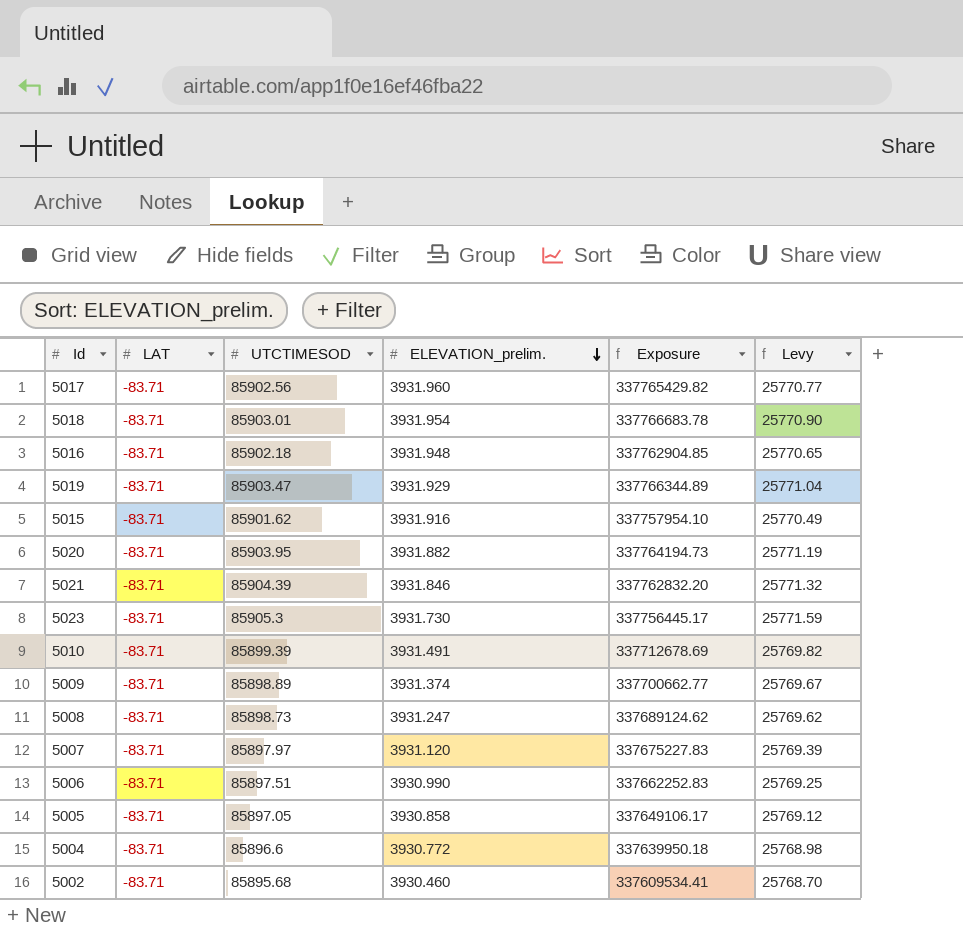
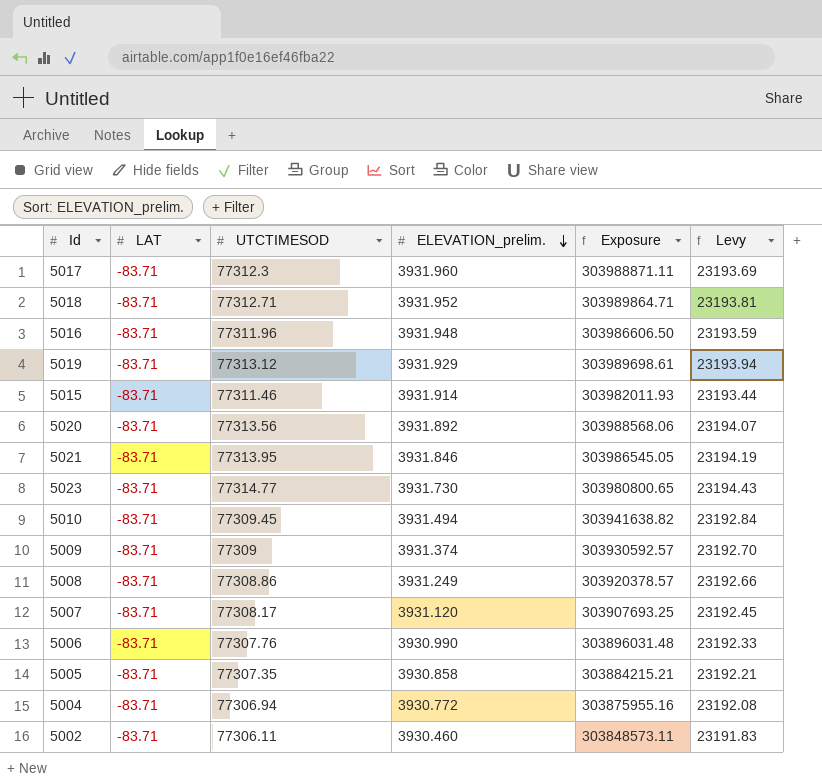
5017 | UTCTIMESOD: 85902.56 -> 77312.3
5017 | Exposure: 337765429.82 -> 303988871.11
5017 | Levy: 25770.77 -> 23193.69
5018 | UTCTIMESOD: 85903.01 -> 77312.71
5018 | ELEVATION_prelim.: 3931.954 -> 3931.952
5018 | Exposure: 337766683.78 -> 303989864.71
5018 | Levy: 25770.90 -> 23193.81
5016 | UTCTIMESOD: 85902.18 -> 77311.96
5016 | Exposure: 337762904.85 -> 303986606.50
5016 | Levy: 25770.65 -> 23193.59
5019 | UTCTIMESOD: 85903.47 -> 77313.12
5019 | Exposure: 337766344.89 -> 303989698.61
5019 | Levy: 25771.04 -> 23193.94
5015 | UTCTIMESOD: 85901.62 -> 77311.46
5015 | ELEVATION_prelim.: 3931.916 -> 3931.914
5015 | Exposure: 337757954.10 -> 303982011.93
5015 | Levy: 25770.49 -> 23193.44
5020 | UTCTIMESOD: 85903.95 -> 77313.56
5020 | ELEVATION_prelim.: 3931.882 -> 3931.892
5020 | Exposure: 337764194.73 -> 303988568.06
5020 | Levy: 25771.19 -> 23194.07
5021 | UTCTIMESOD: 85904.39 -> 77313.95
5021 | Exposure: 337762832.20 -> 303986545.05
5021 | Levy: 25771.32 -> 23194.19
5023 | UTCTIMESOD: 85905.3 -> 77314.77
5023 | Exposure: 337756445.17 -> 303980800.65
5023 | Levy: 25771.59 -> 23194.43
5010 | UTCTIMESOD: 85899.39 -> 77309.45
5010 | ELEVATION_prelim.: 3931.491 -> 3931.494
5010 | Exposure: 337712678.69 -> 303941638.82
5010 | Levy: 25769.82 -> 23192.84
5009 | UTCTIMESOD: 85898.89 -> 77309
5009 | Exposure: 337700662.77 -> 303930592.57
5009 | Levy: 25769.67 -> 23192.70
5008 | UTCTIMESOD: 85898.73 -> 77308.86
5008 | ELEVATION_prelim.: 3931.247 -> 3931.249
5008 | Exposure: 337689124.62 -> 303920378.57
5008 | Levy: 25769.62 -> 23192.66
5007 | UTCTIMESOD: 85897.97 -> 77308.17
5007 | Exposure: 337675227.83 -> 303907693.25
5007 | Levy: 25769.39 -> 23192.45
5006 | UTCTIMESOD: 85897.51 -> 77307.76
5006 | Exposure: 337662252.83 -> 303896031.48
5006 | Levy: 25769.25 -> 23192.33
5005 | UTCTIMESOD: 85897.05 -> 77307.35
5005 | Exposure: 337649106.17 -> 303884215.21
5005 | Levy: 25769.12 -> 23192.21
5004 | UTCTIMESOD: 85896.6 -> 77306.94
5004 | Exposure: 337639950.18 -> 303875955.16
5004 | Levy: 25768.98 -> 23192.08
5002 | UTCTIMESOD: 85895.68 -> 77306.11
5002 | Exposure: 337609534.41 -> 303848573.11
5002 | Levy: 25768.70 -> 23191.83

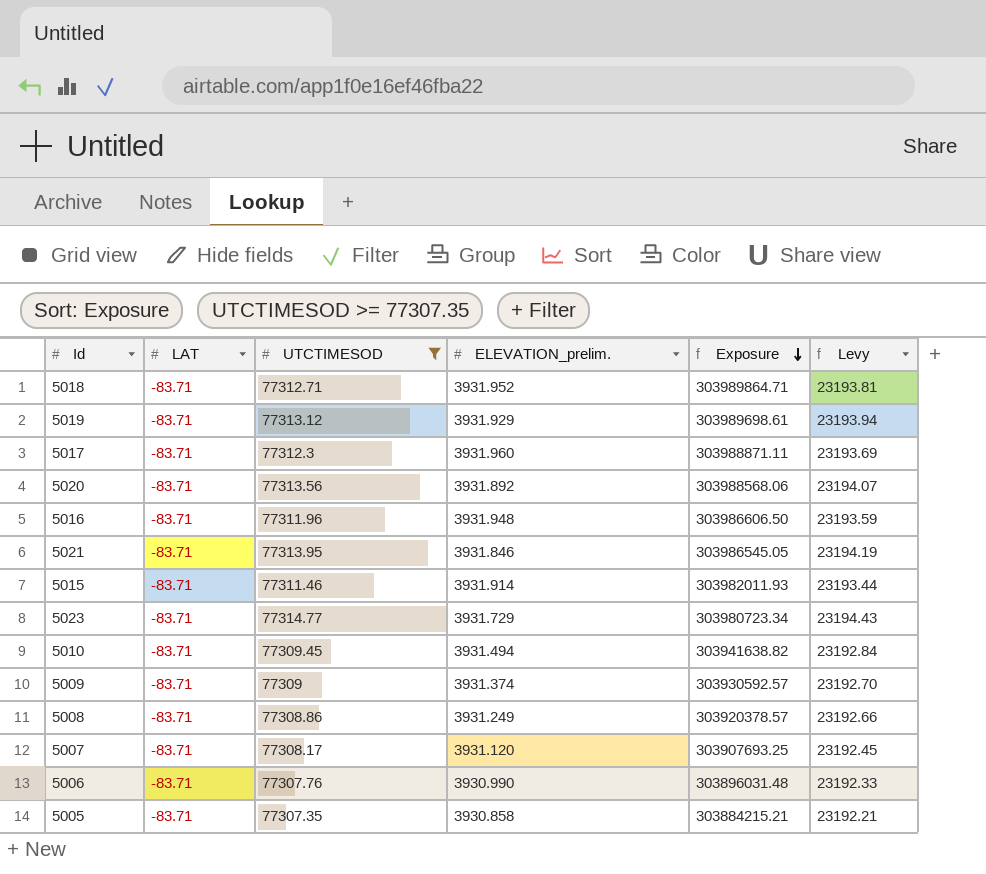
filter: none -> UTCTIMESOD >= 77307.35
row order: ELEVATION_prelim. descending -> Exposure descending
5023 | ELEVATION_prelim.: 3931.730 -> 3931.729
5023 | Exposure: 303980800.65 -> 303980723.34

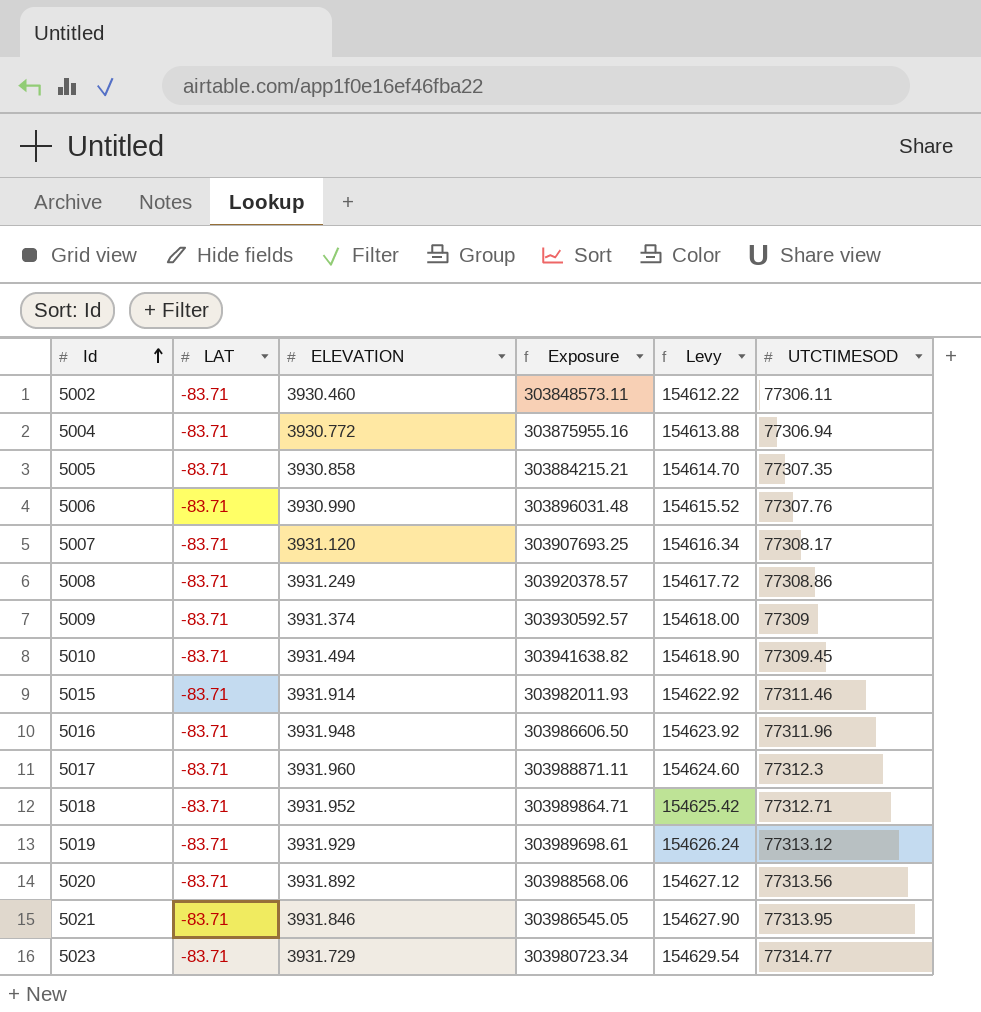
filter: UTCTIMESOD >= 77307.35 -> none
row order: Exposure descending -> Id ascending
column name: ELEVATION_prelim. -> ELEVATION
column Levy | formula: [UTCTIMESOD] * 0.3 -> [UTCTIMESOD] * 2
column UTCTIMESOD | position: 3 -> 6

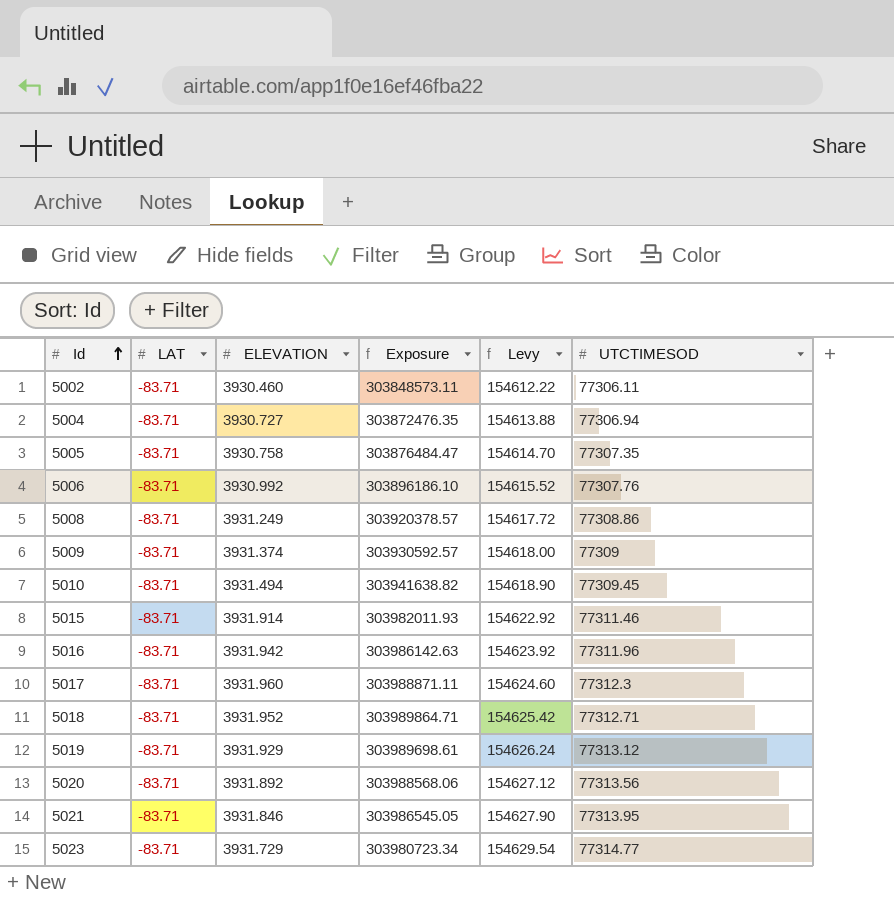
row 5007: -83.71 | 3931.120 | 303907693.25 | 154616.34 | 77308.17 -> none
5004 | ELEVATION: 3930.772 -> 3930.727
5004 | Exposure: 303875955.16 -> 303872476.35
5005 | ELEVATION: 3930.858 -> 3930.758
5005 | Exposure: 303884215.21 -> 303876484.47
5006 | ELEVATION: 3930.990 -> 3930.992
5006 | Exposure: 303896031.48 -> 303896186.10
5016 | ELEVATION: 3931.948 -> 3931.942
5016 | Exposure: 303986606.50 -> 303986142.63

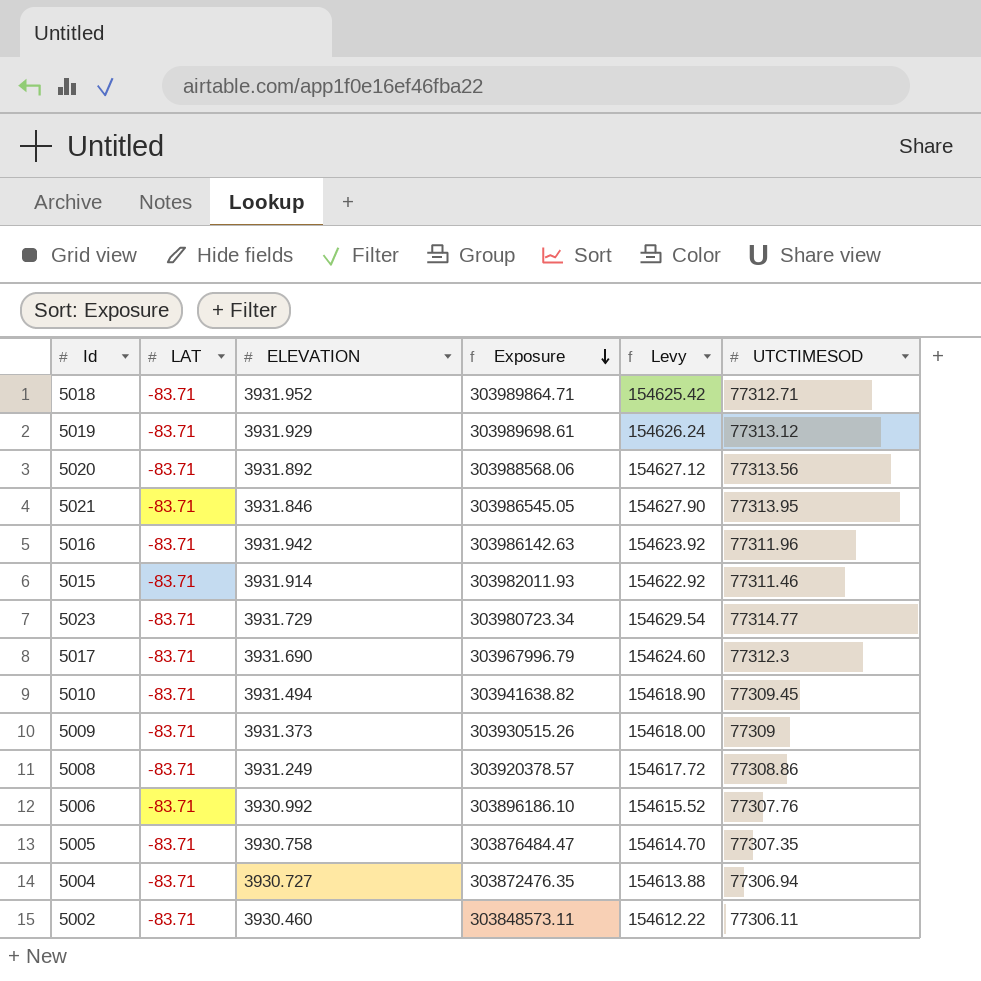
row order: Id ascending -> Exposure descending
5017 | ELEVATION: 3931.960 -> 3931.690
5017 | Exposure: 303988871.11 -> 303967996.79
5009 | ELEVATION: 3931.374 -> 3931.373
5009 | Exposure: 303930592.57 -> 303930515.26

